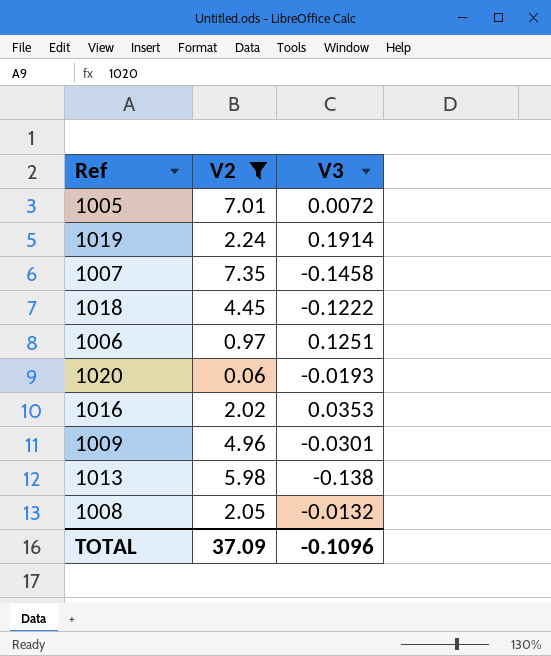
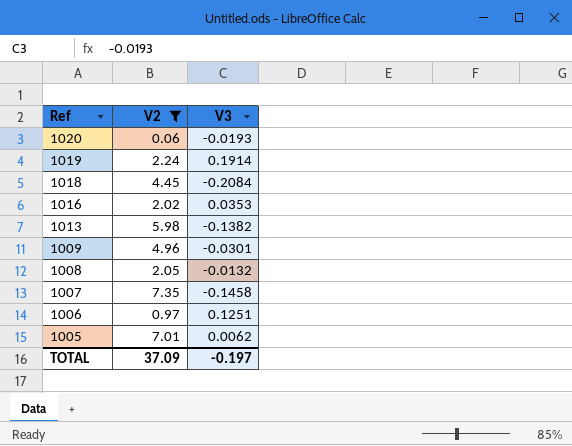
row order: none -> Ref descending
1018 | V3: -0.1222 -> -0.2084
1013 | V3: -0.138 -> -0.1382
1005 | V3: 0.0072 -> 0.0062
TOTAL | V3: -0.1096 -> -0.197

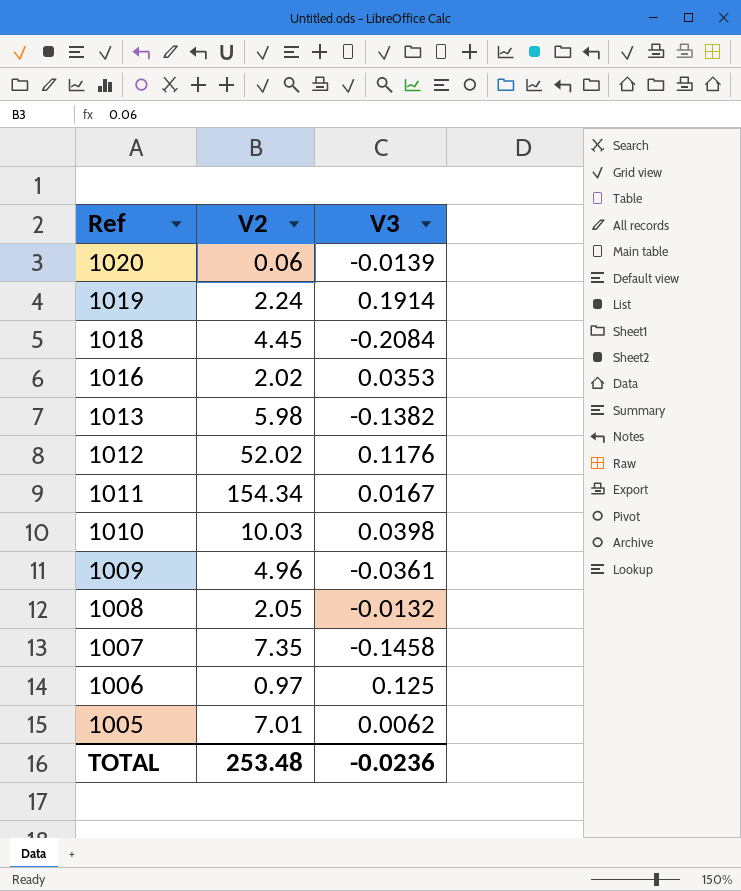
filter: V2 <= 7.35 -> none
1020 | V3: -0.0193 -> -0.0139
1009 | V3: -0.0301 -> -0.0361
1006 | V3: 0.1251 -> 0.125
TOTAL | V2: 37.09 -> 253.48
TOTAL | V3: -0.197 -> -0.0236

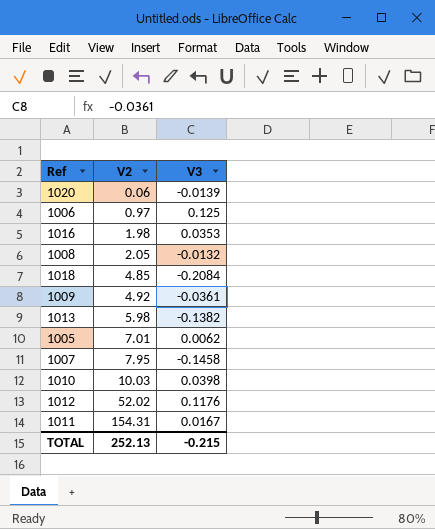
row order: Ref descending -> V2 ascending
row 1019: 2.24 | 0.1914 -> none
1016 | V2: 2.02 -> 1.98
1018 | V2: 4.45 -> 4.85
1009 | V2: 4.96 -> 4.92
1007 | V2: 7.35 -> 7.95
1011 | V2: 154.34 -> 154.31
TOTAL | V2: 253.48 -> 252.13
TOTAL | V3: -0.0236 -> -0.215

